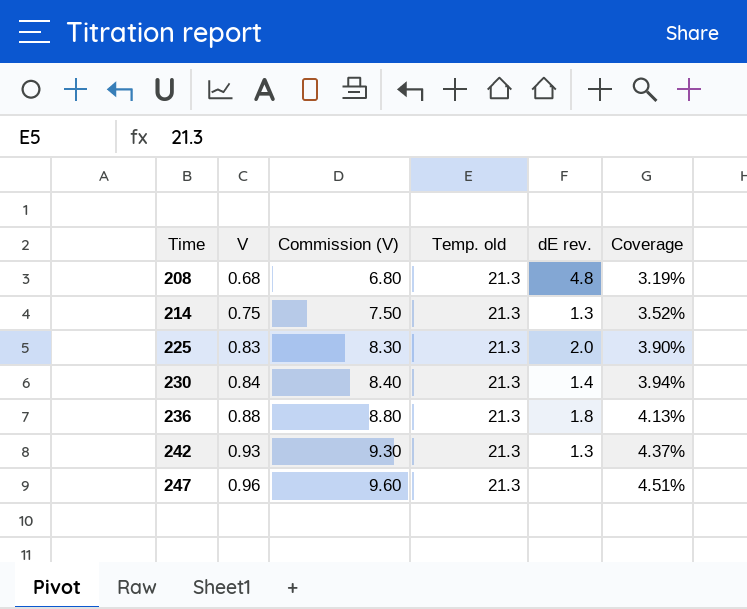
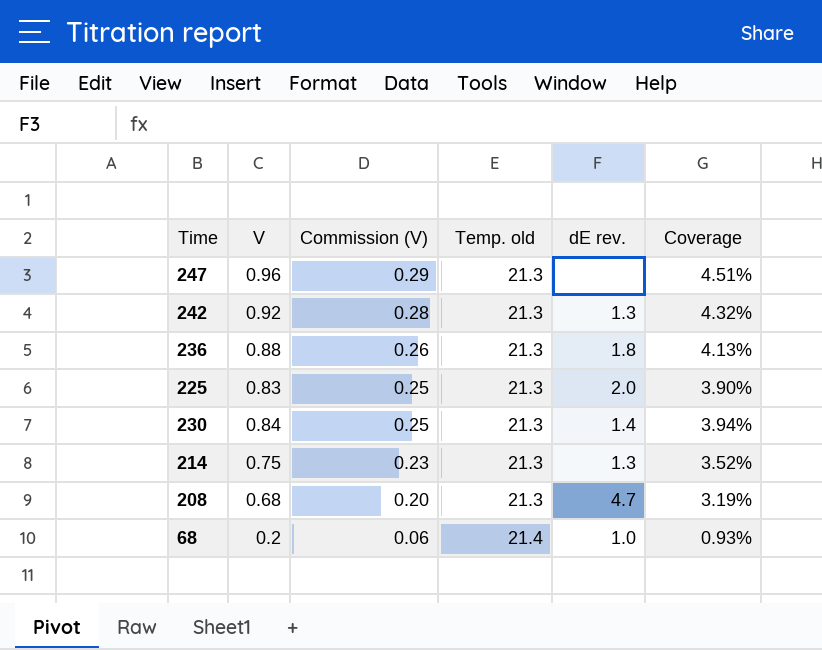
row order: Time ascending -> Commission (V) descending
column Commission (V) | formula: [V] * 10 -> [V] * 0.3
242 | V: 0.93 -> 0.92
242 | Coverage: 4.37% -> 4.32%
208 | dE rev.: 4.8 -> 4.7
row 68: none -> 0.2 | 0.06 | 21.4 | 1.0 | 0.93%

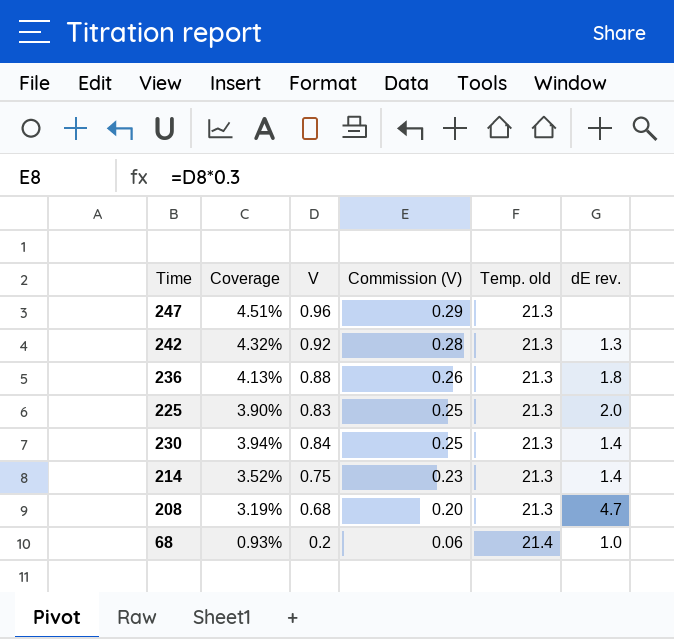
column Coverage | position: 6 -> 2
214 | dE rev.: 1.3 -> 1.4

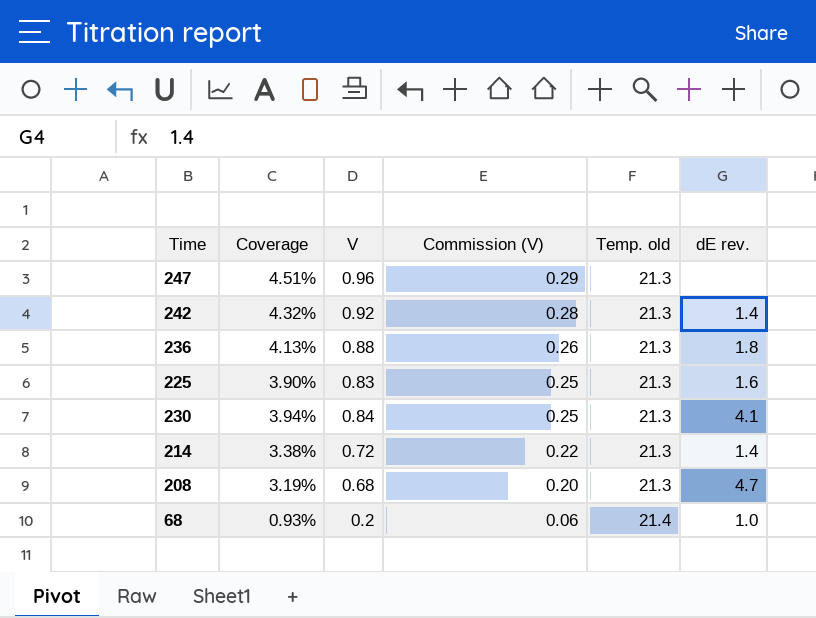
242 | dE rev.: 1.3 -> 1.4
225 | dE rev.: 2.0 -> 1.6
230 | dE rev.: 1.4 -> 4.1
214 | Coverage: 3.52% -> 3.38%
214 | V: 0.75 -> 0.72
214 | Commission (V): 0.23 -> 0.22

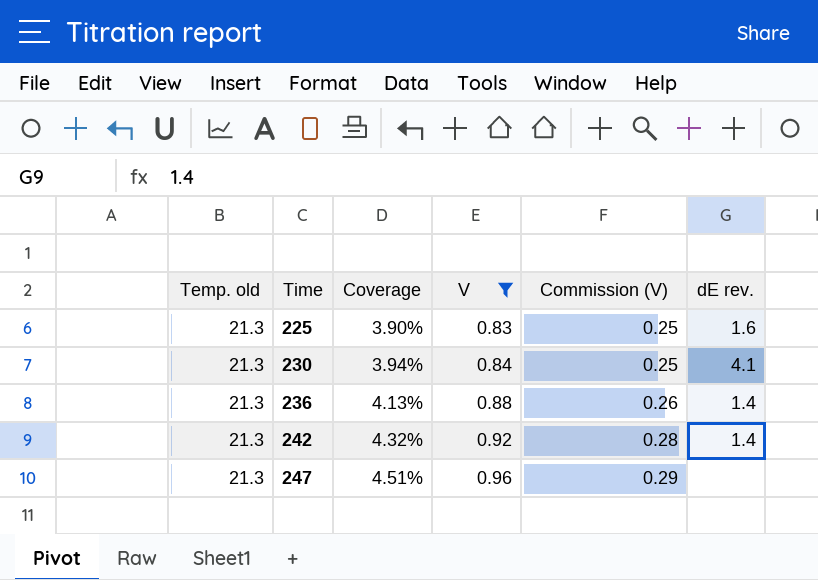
filter: none -> V >= 0.83
row order: Commission (V) descending -> Time ascending
column Temp. old | position: 5 -> 1
236 | dE rev.: 1.8 -> 1.4

